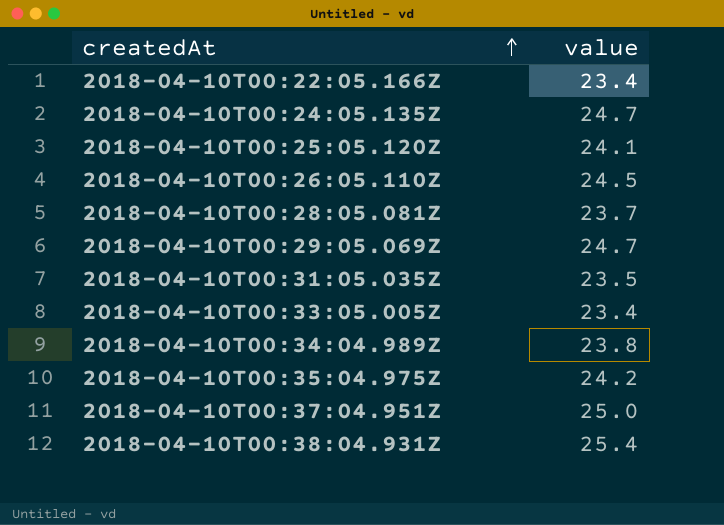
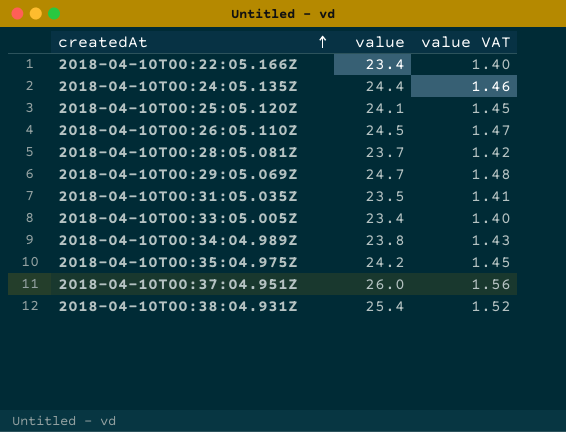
column value VAT | formula: none -> [value] * 0.06
2018-04-10T00:24:05.135Z | value: 24.7 -> 24.4
2018-04-10T00:37:04.951Z | value: 25.0 -> 26.0

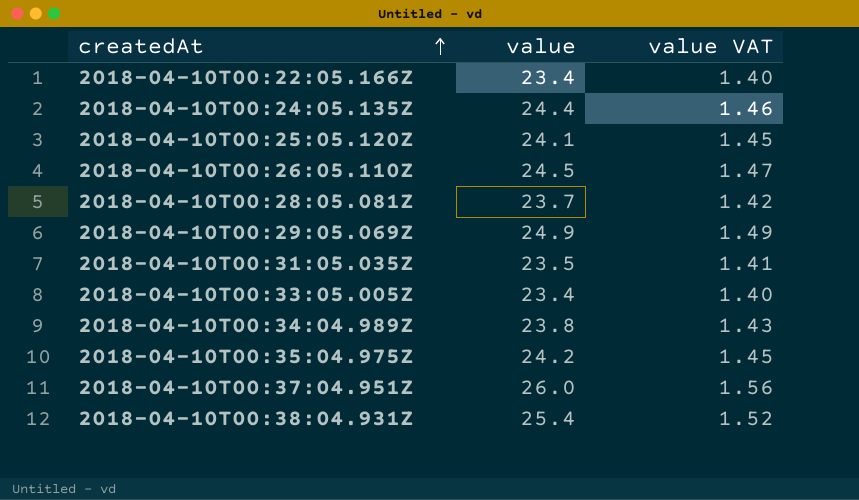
2018-04-10T00:29:05.069Z | value: 24.7 -> 24.9
2018-04-10T00:29:05.069Z | value VAT: 1.48 -> 1.49

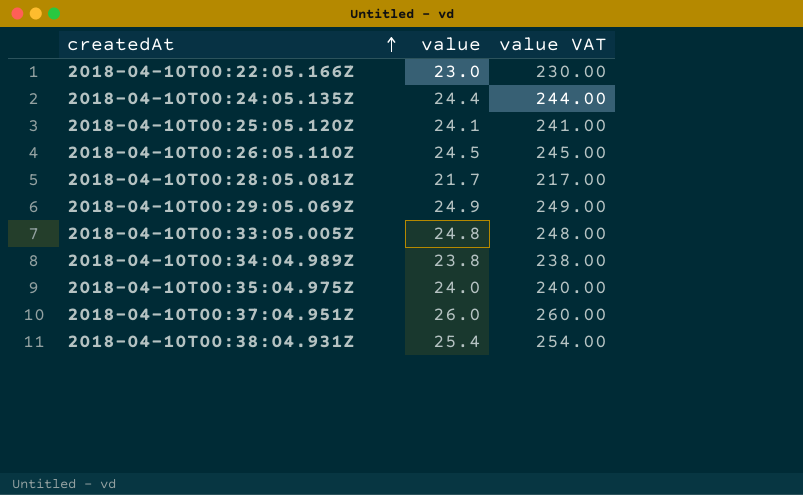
column value VAT | formula: [value] * 0.06 -> [value] * 10
row 2018-04-10T00:31:05.035Z: 23.5 | 1.41 -> none
2018-04-10T00:22:05.166Z | value: 23.4 -> 23.0
2018-04-10T00:28:05.081Z | value: 23.7 -> 21.7
2018-04-10T00:33:05.005Z | value: 23.4 -> 24.8
2018-04-10T00:35:04.975Z | value: 24.2 -> 24.0

